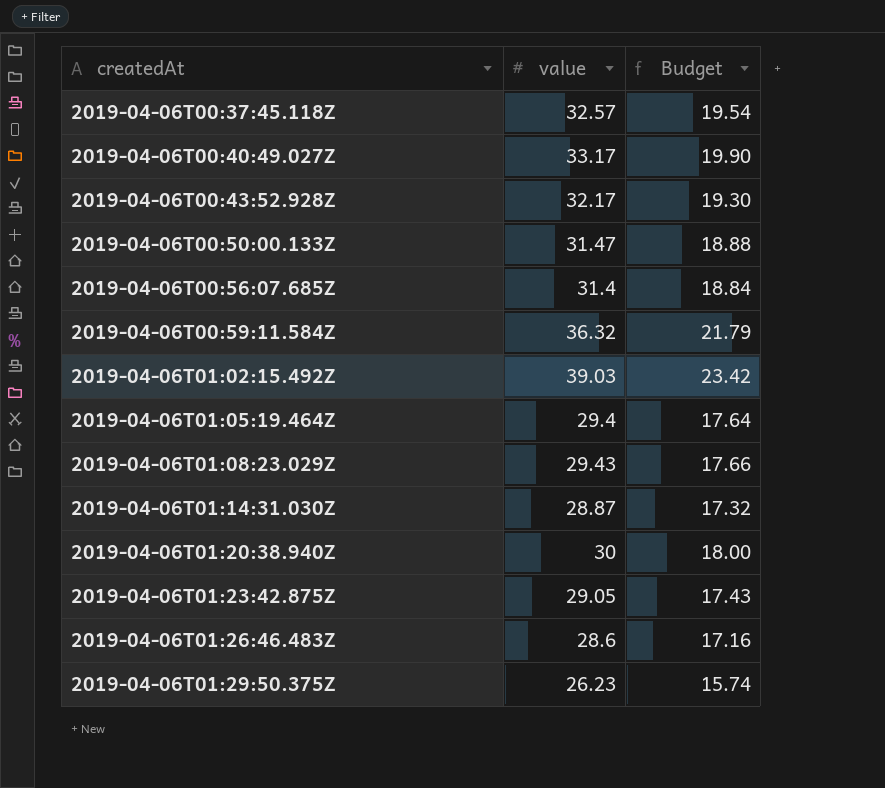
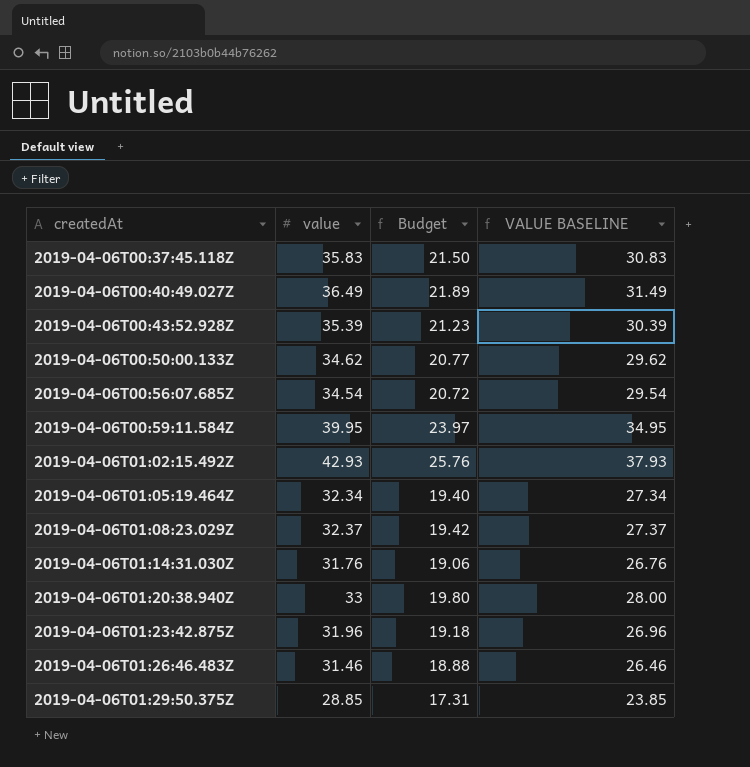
column VALUE BASELINE | formula: none -> [value] - 5
2019-04-06T00:37:45.118Z | value: 32.57 -> 35.83
2019-04-06T00:37:45.118Z | Budget: 19.54 -> 21.50
2019-04-06T00:40:49.027Z | value: 33.17 -> 36.49
2019-04-06T00:40:49.027Z | Budget: 19.90 -> 21.89
2019-04-06T00:43:52.928Z | value: 32.17 -> 35.39
2019-04-06T00:43:52.928Z | Budget: 19.30 -> 21.23
2019-04-06T00:50:00.133Z | value: 31.47 -> 34.62
2019-04-06T00:50:00.133Z | Budget: 18.88 -> 20.77
2019-04-06T00:56:07.685Z | value: 31.4 -> 34.54
2019-04-06T00:56:07.685Z | Budget: 18.84 -> 20.72
2019-04-06T00:59:11.584Z | value: 36.32 -> 39.95
2019-04-06T00:59:11.584Z | Budget: 21.79 -> 23.97
2019-04-06T01:02:15.492Z | value: 39.03 -> 42.93
2019-04-06T01:02:15.492Z | Budget: 23.42 -> 25.76
2019-04-06T01:05:19.464Z | value: 29.4 -> 32.34
2019-04-06T01:05:19.464Z | Budget: 17.64 -> 19.40
2019-04-06T01:08:23.029Z | value: 29.43 -> 32.37
2019-04-06T01:08:23.029Z | Budget: 17.66 -> 19.42
2019-04-06T01:14:31.030Z | value: 28.87 -> 31.76
2019-04-06T01:14:31.030Z | Budget: 17.32 -> 19.06
2019-04-06T01:20:38.940Z | value: 30 -> 33
2019-04-06T01:20:38.940Z | Budget: 18.00 -> 19.80
2019-04-06T01:23:42.875Z | value: 29.05 -> 31.96
2019-04-06T01:23:42.875Z | Budget: 17.43 -> 19.18
2019-04-06T01:26:46.483Z | value: 28.6 -> 31.46
2019-04-06T01:26:46.483Z | Budget: 17.16 -> 18.88
2019-04-06T01:29:50.375Z | value: 26.23 -> 28.85
2019-04-06T01:29:50.375Z | Budget: 15.74 -> 17.31

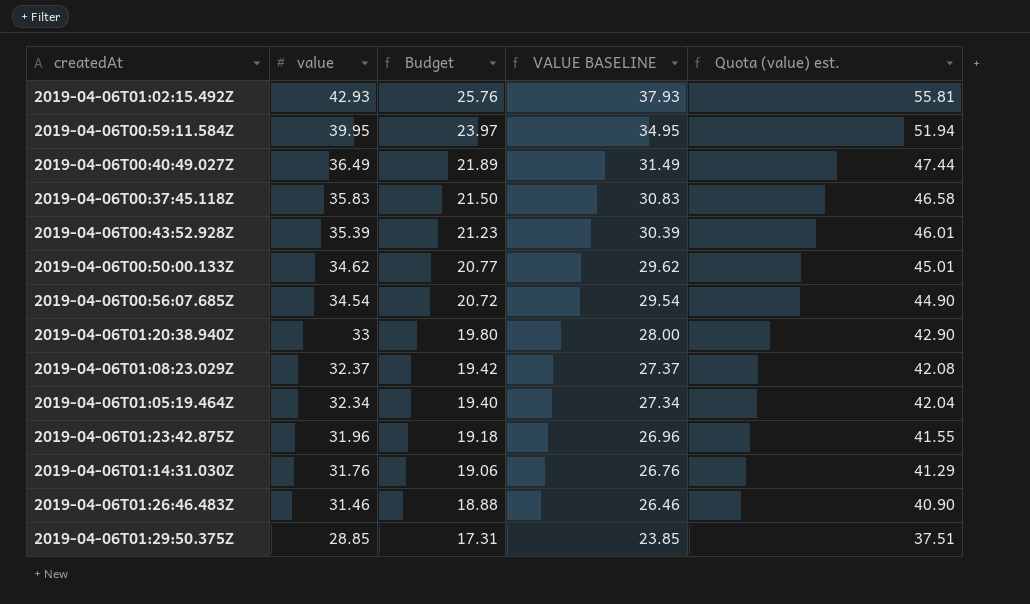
row order: createdAt ascending -> value descending
column Quota (value) est. | formula: none -> [value] * 1.3

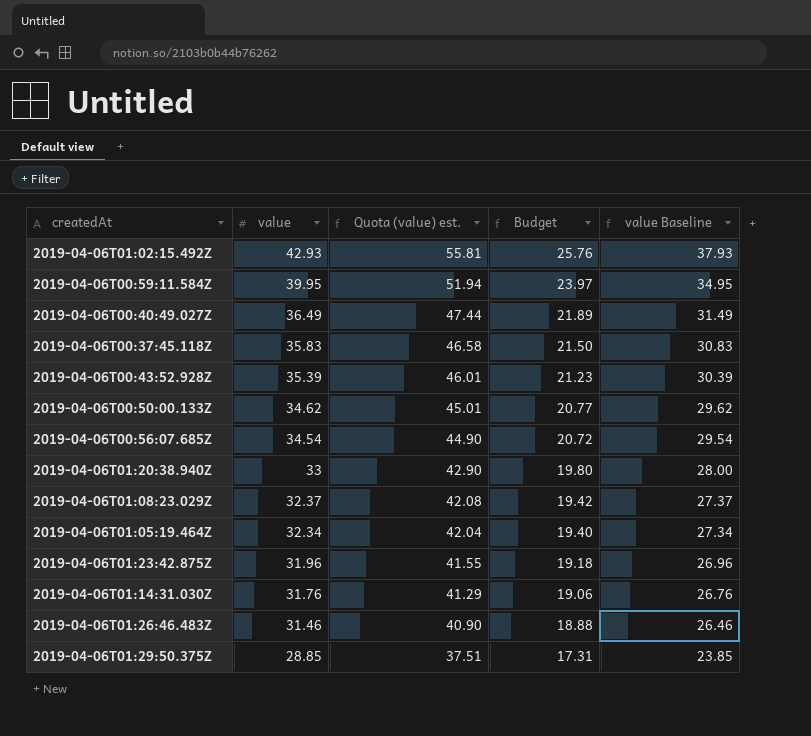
column Quota (value) est. | position: 5 -> 3
column name: VALUE BASELINE -> value Baseline

